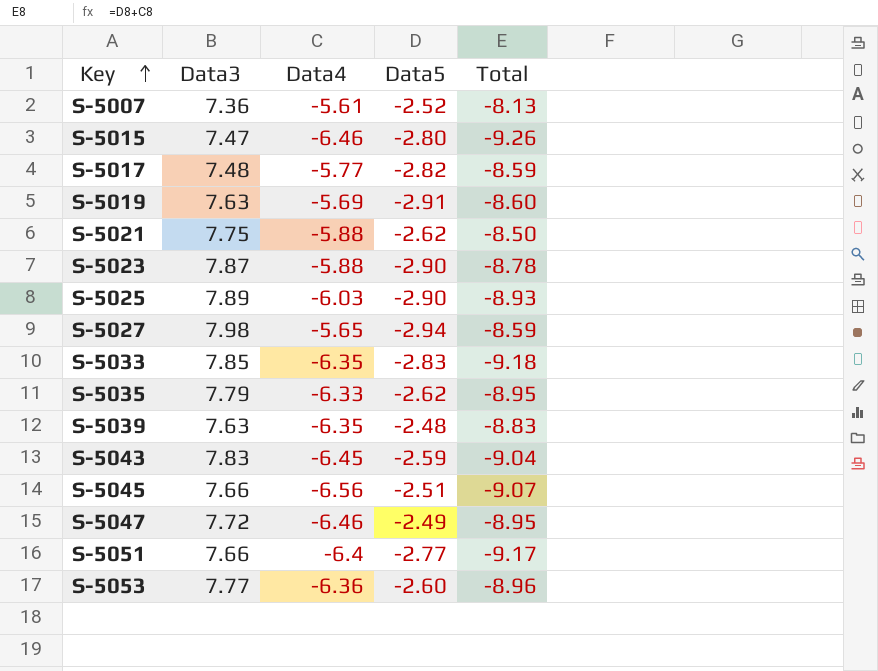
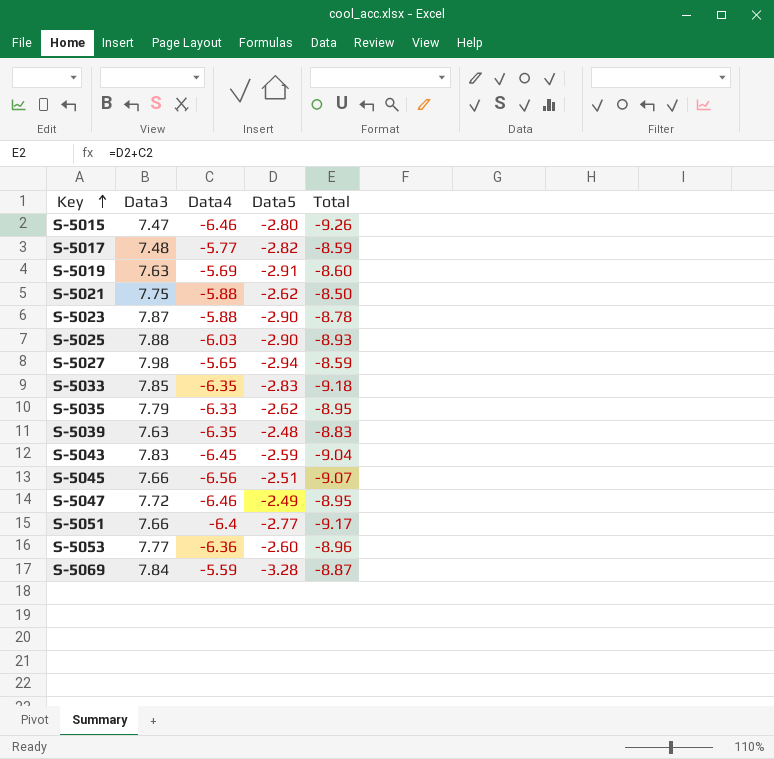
row S-5007: 7.36 | -5.61 | -2.52 | -8.13 -> none
S-5025 | Data3: 7.89 -> 7.88
row S-5069: none -> 7.84 | -5.59 | -3.28 | -8.87

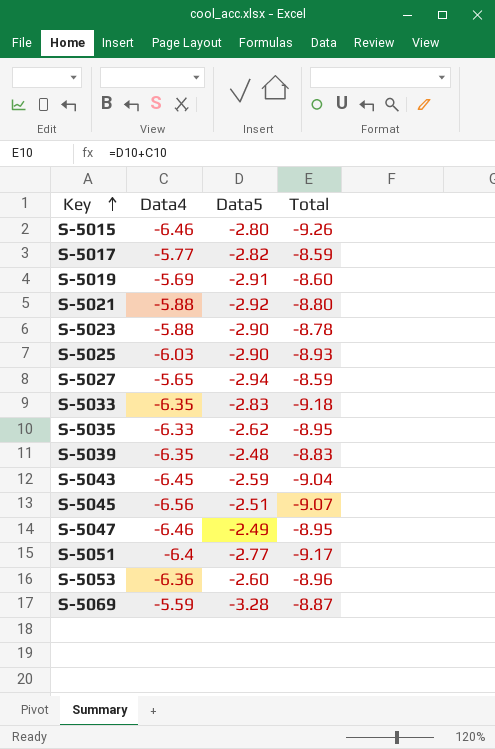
column Data3 | position: 2 -> none
S-5021 | Data5: -2.62 -> -2.92
S-5021 | Total: -8.50 -> -8.80

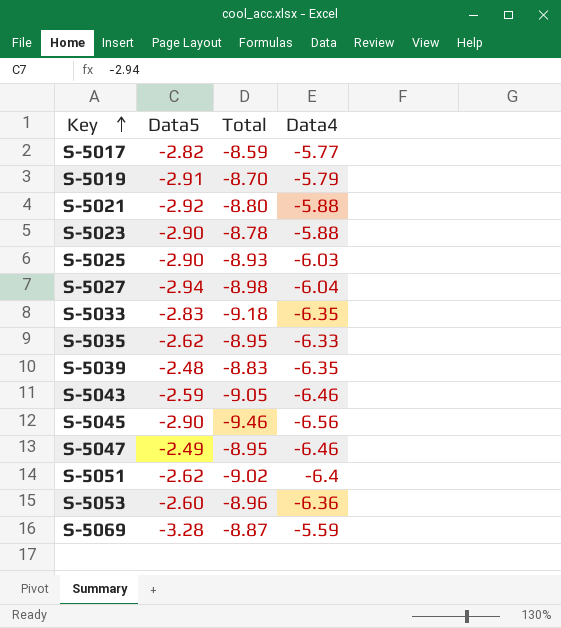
column Data4 | position: 2 -> 4
row S-5015: -6.46 | -2.80 | -9.26 -> none
S-5019 | Total: -8.60 -> -8.70
S-5019 | Data4: -5.69 -> -5.79
S-5027 | Total: -8.59 -> -8.98
S-5027 | Data4: -5.65 -> -6.04
S-5043 | Total: -9.04 -> -9.05
S-5043 | Data4: -6.45 -> -6.46
S-5045 | Data5: -2.51 -> -2.90
S-5045 | Total: -9.07 -> -9.46
S-5051 | Data5: -2.77 -> -2.62
S-5051 | Total: -9.17 -> -9.02

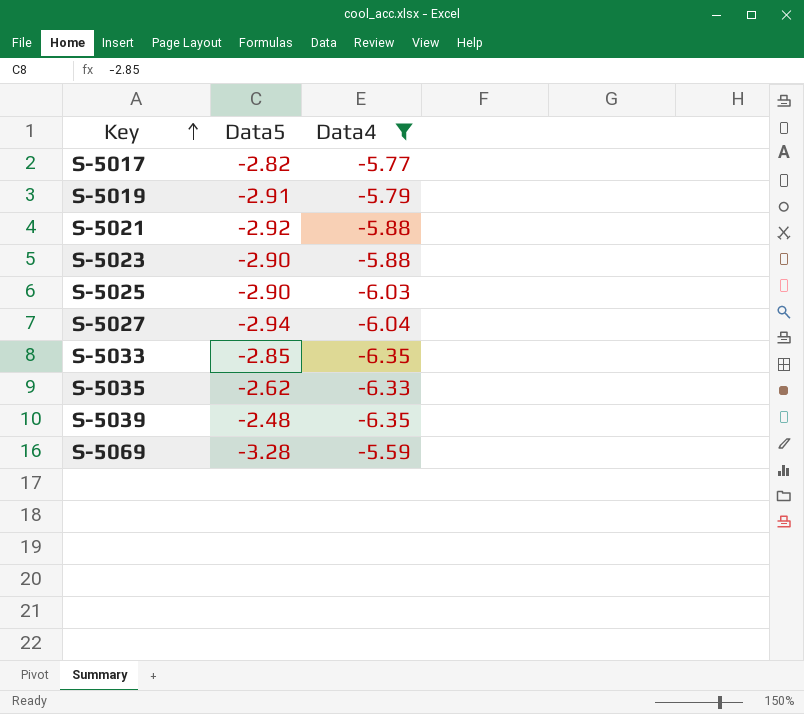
filter: none -> Data4 >= -6.35
column Total | formula: [Data5] + [Data4] -> none
S-5033 | Data5: -2.83 -> -2.85

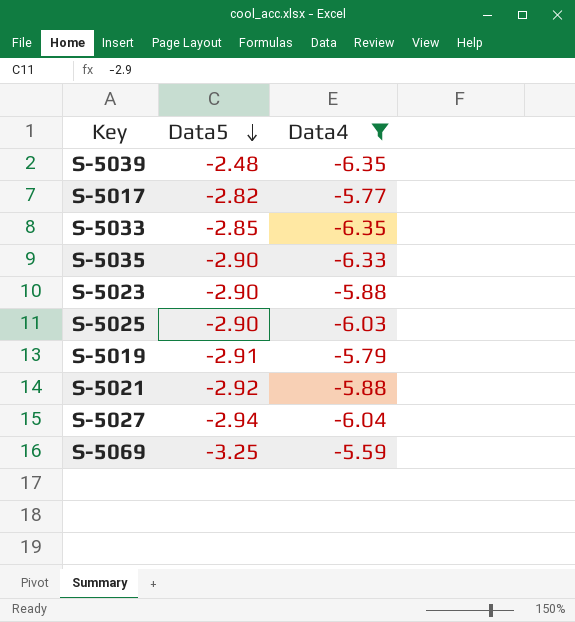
row order: Key ascending -> Data5 descending
S-5035 | Data5: -2.62 -> -2.90
S-5069 | Data5: -3.28 -> -3.25

